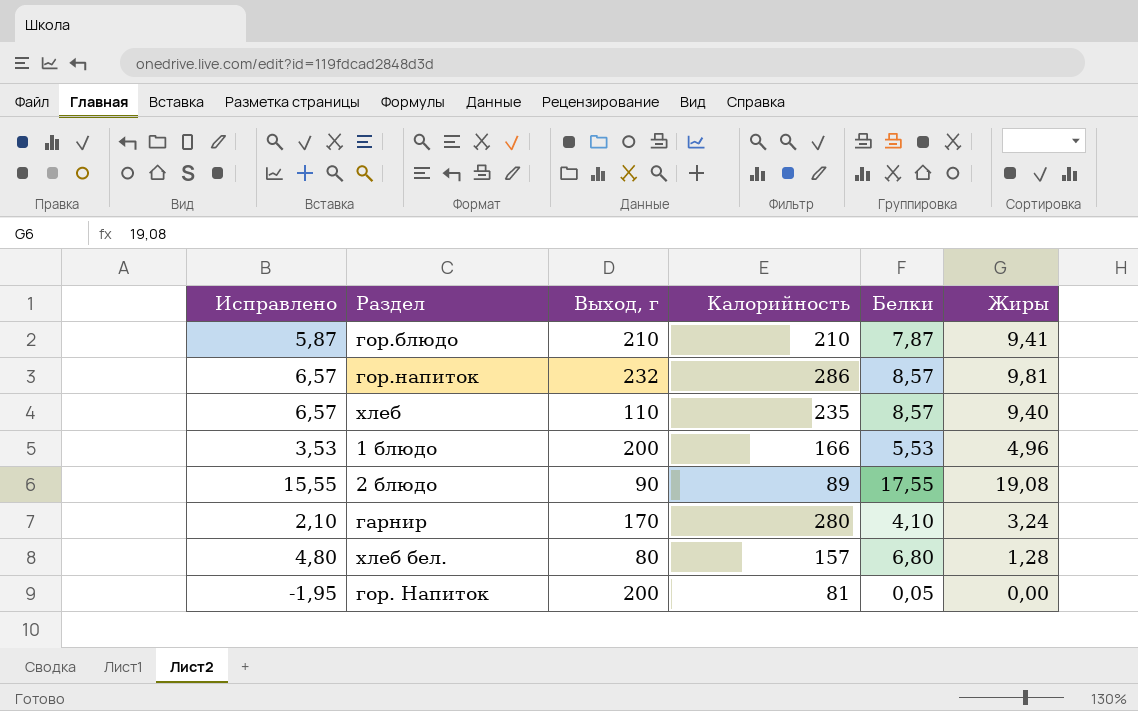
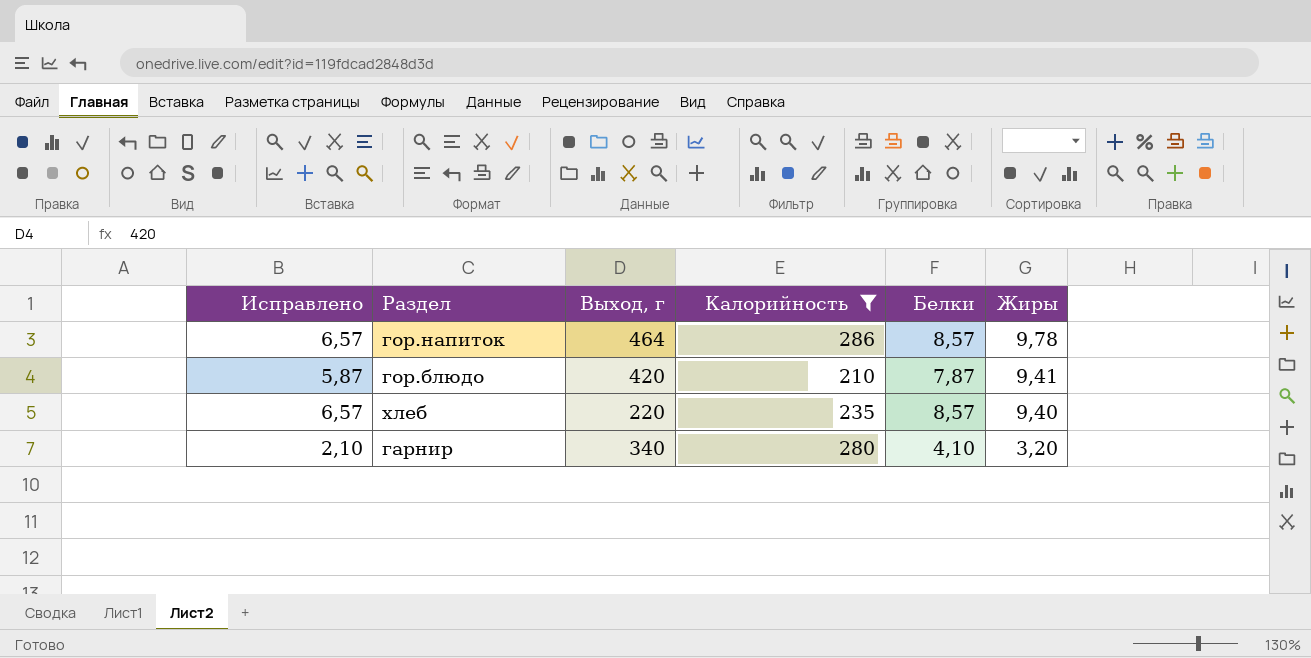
filter: none -> Калорийность >= 210
row order: none -> Жиры descending
гор.напиток | Выход, г: 232 -> 464
гор.напиток | Жиры: 9,81 -> 9,78
гор.блюдо | Выход, г: 210 -> 420
хлеб | Выход, г: 110 -> 220
гарнир | Выход, г: 170 -> 340
гарнир | Жиры: 3,24 -> 3,20

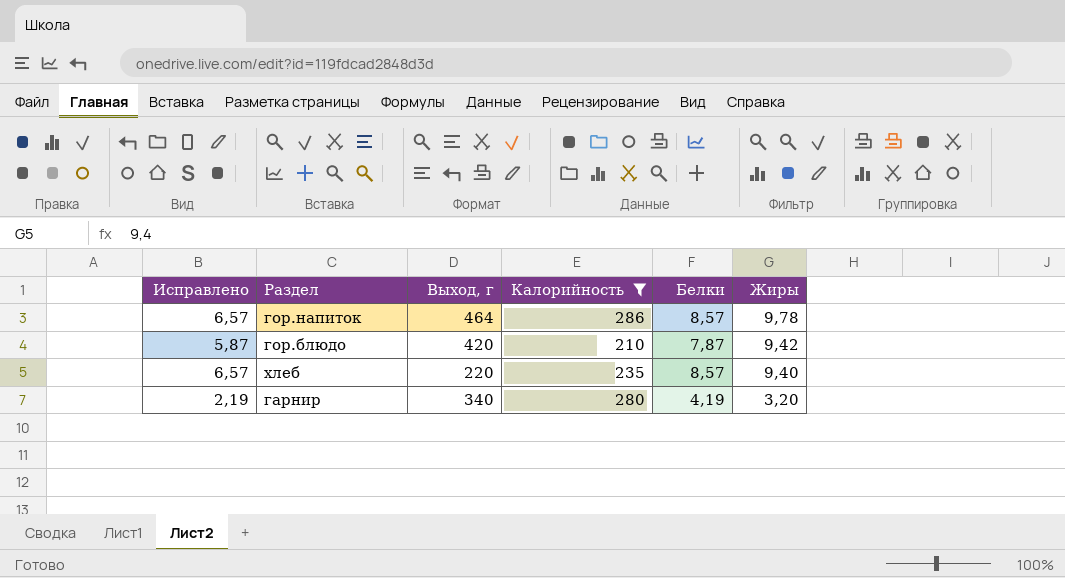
гор.блюдо | Жиры: 9,41 -> 9,42
гарнир | Исправлено: 2,10 -> 2,19
гарнир | Белки: 4,10 -> 4,19

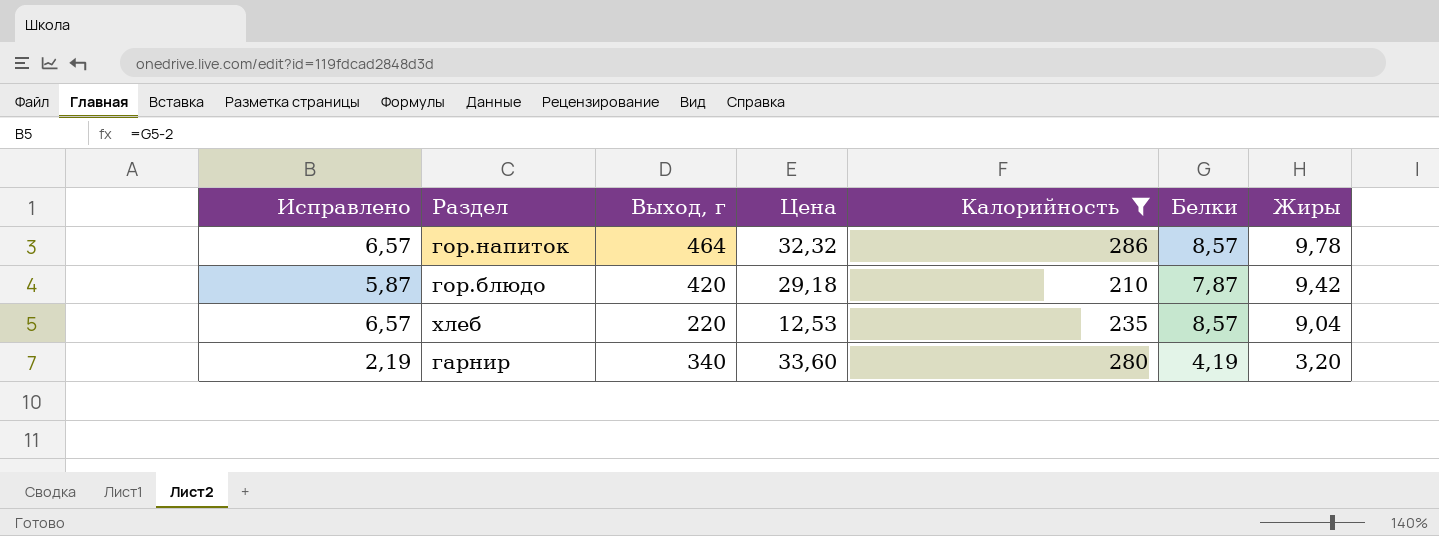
column Цена | position: none -> 4
хлеб | Жиры: 9,40 -> 9,04

